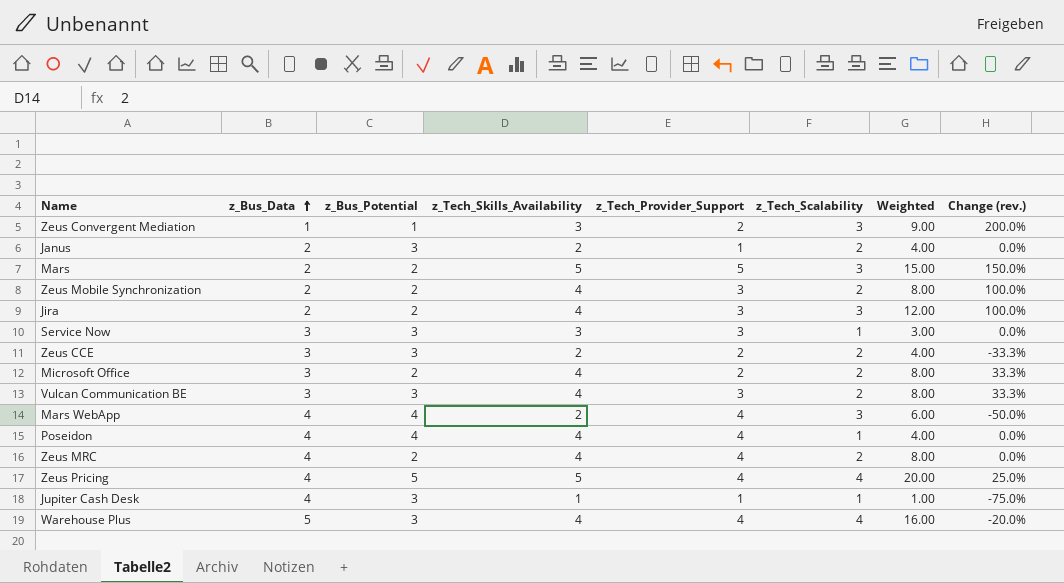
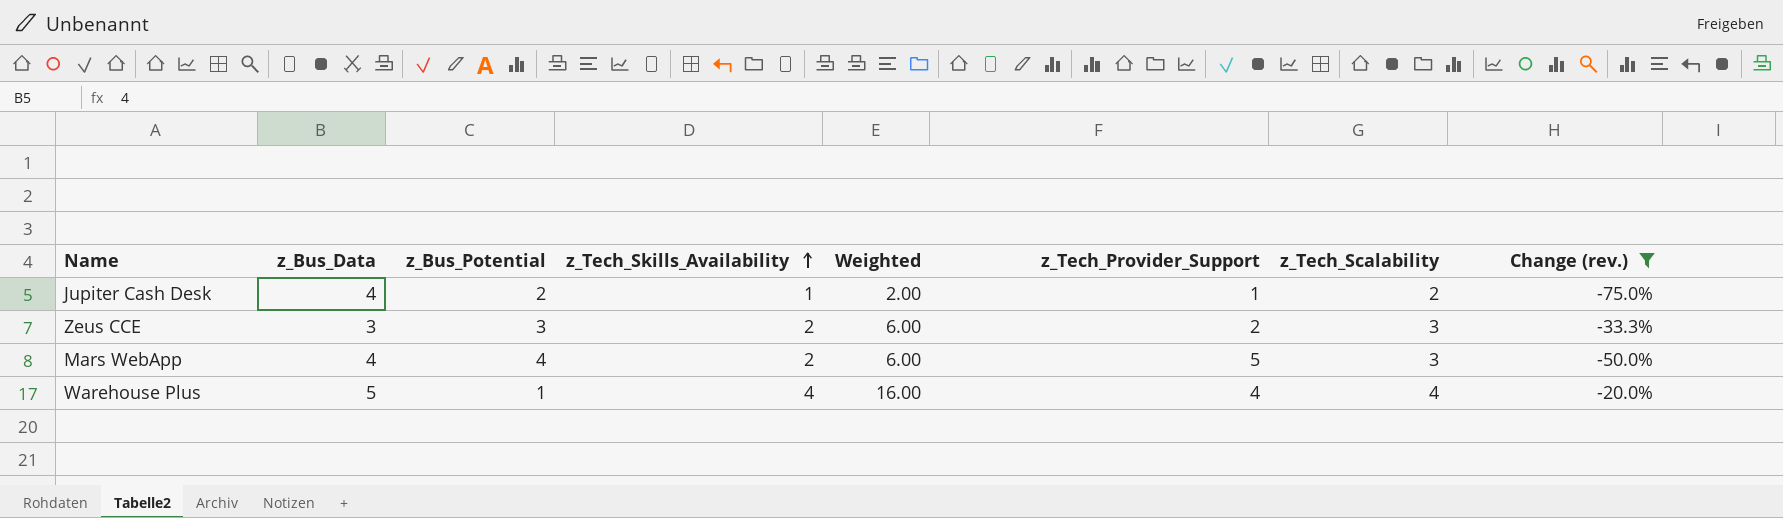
filter: none -> Change (rev.) <= -20.0%
row order: z_Bus_Data ascending -> z_Tech_Skills_Availability ascending
column Weighted | position: 7 -> 5
Jupiter Cash Desk | z_Bus_Potential: 3 -> 2
Jupiter Cash Desk | Weighted: 1.00 -> 2.00
Jupiter Cash Desk | z_Tech_Scalability: 1 -> 2
Zeus CCE | Weighted: 4.00 -> 6.00
Zeus CCE | z_Tech_Scalability: 2 -> 3
Mars WebApp | z_Tech_Provider_Support: 4 -> 5
Warehouse Plus | z_Bus_Potential: 3 -> 1

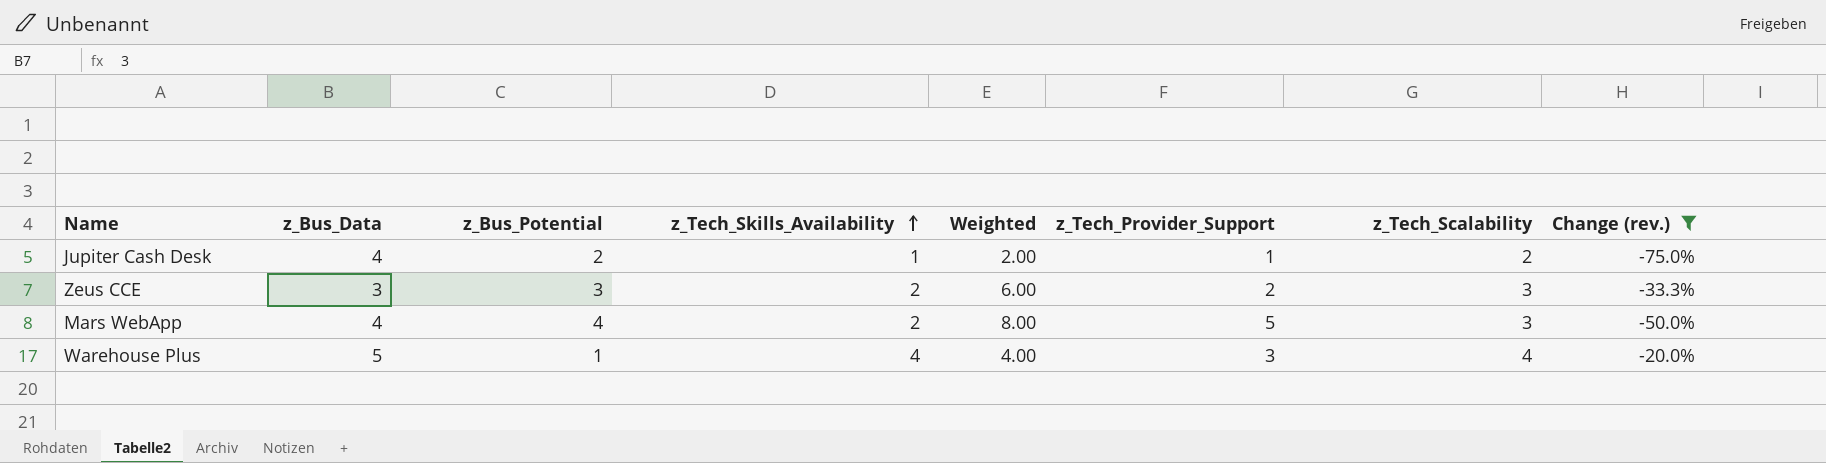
column Weighted | formula: [z_Tech_Skills_Availability] * [z_Tech_Scalability] -> [z_Bus_Potential] * [z_Tech_Skills_Availability]
Warehouse Plus | z_Tech_Provider_Support: 4 -> 3

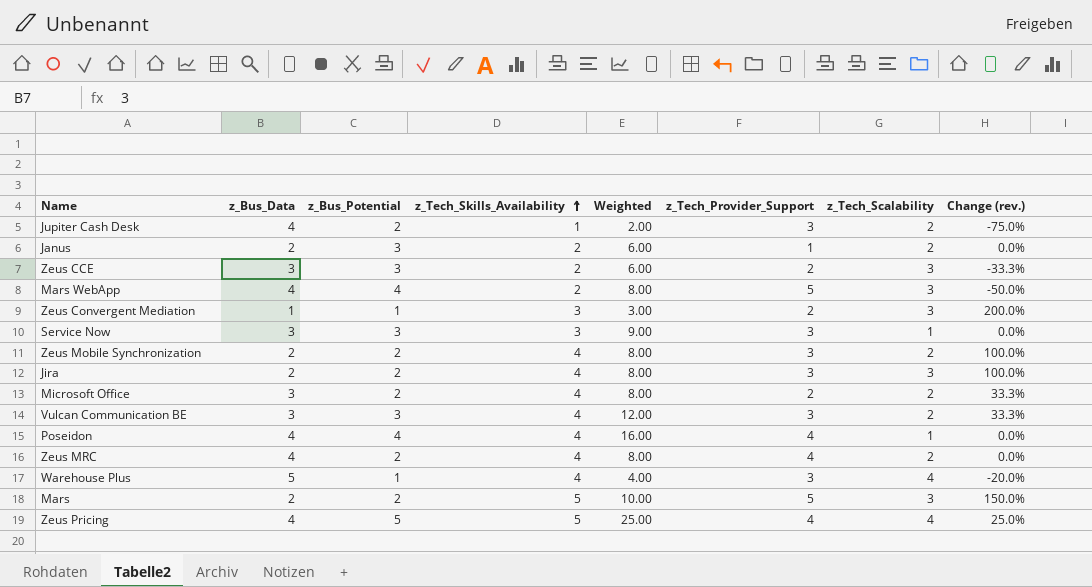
filter: Change (rev.) <= -20.0% -> none
Jupiter Cash Desk | z_Tech_Provider_Support: 1 -> 3

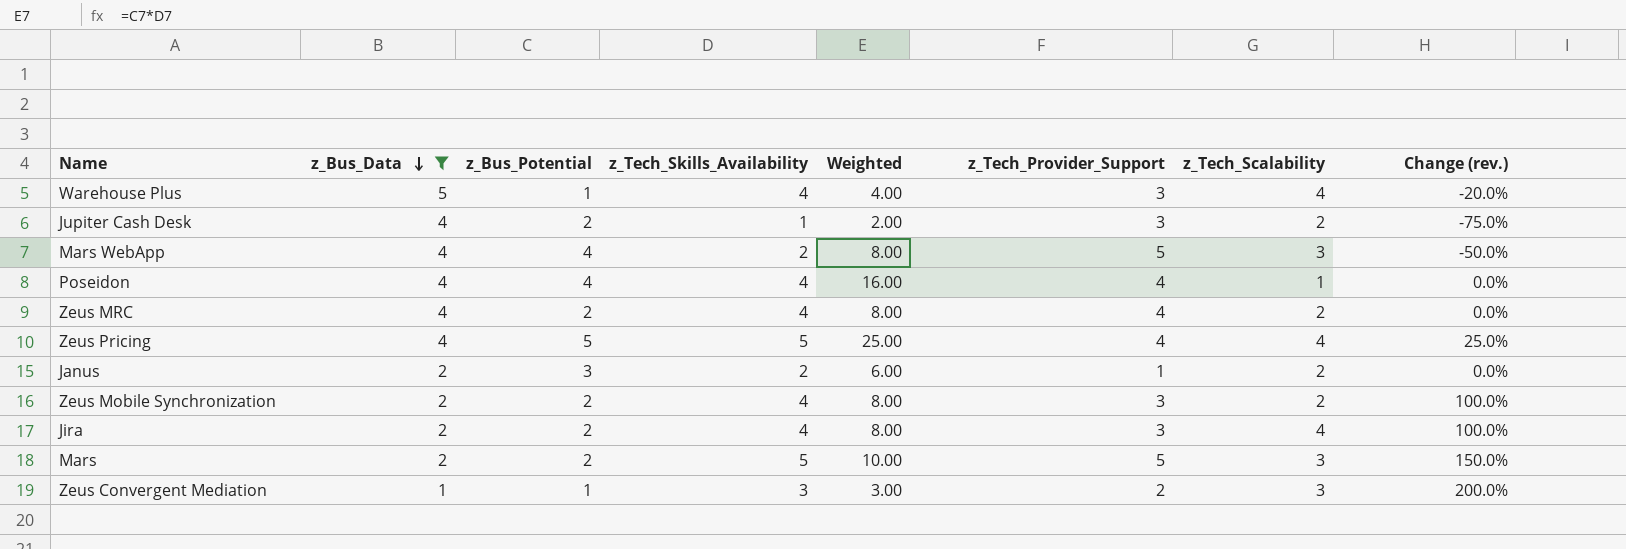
filter: none -> z_Bus_Data != 3
row order: z_Tech_Skills_Availability ascending -> z_Bus_Data descending
Jira | z_Tech_Scalability: 3 -> 4

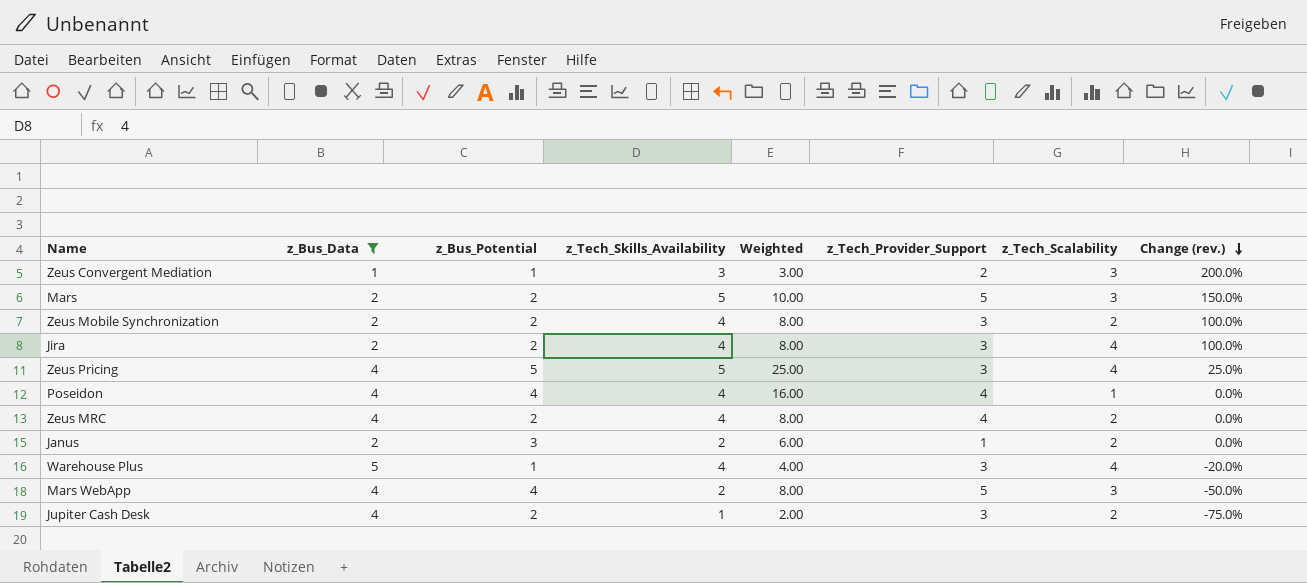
row order: z_Bus_Data descending -> Change (rev.) descending
Zeus Pricing | z_Tech_Provider_Support: 4 -> 3

